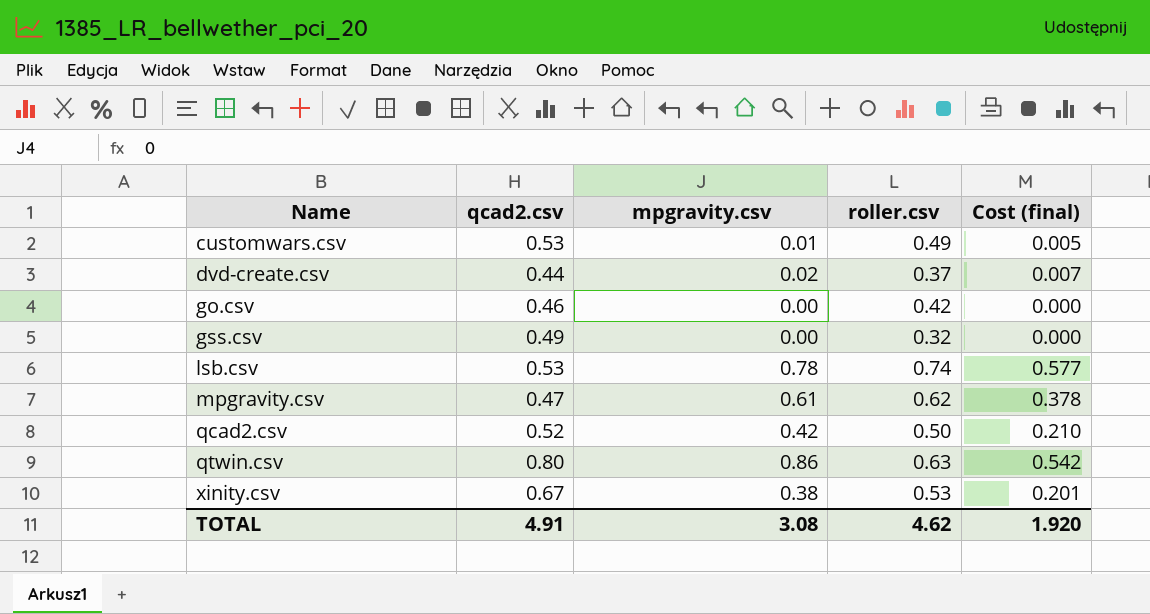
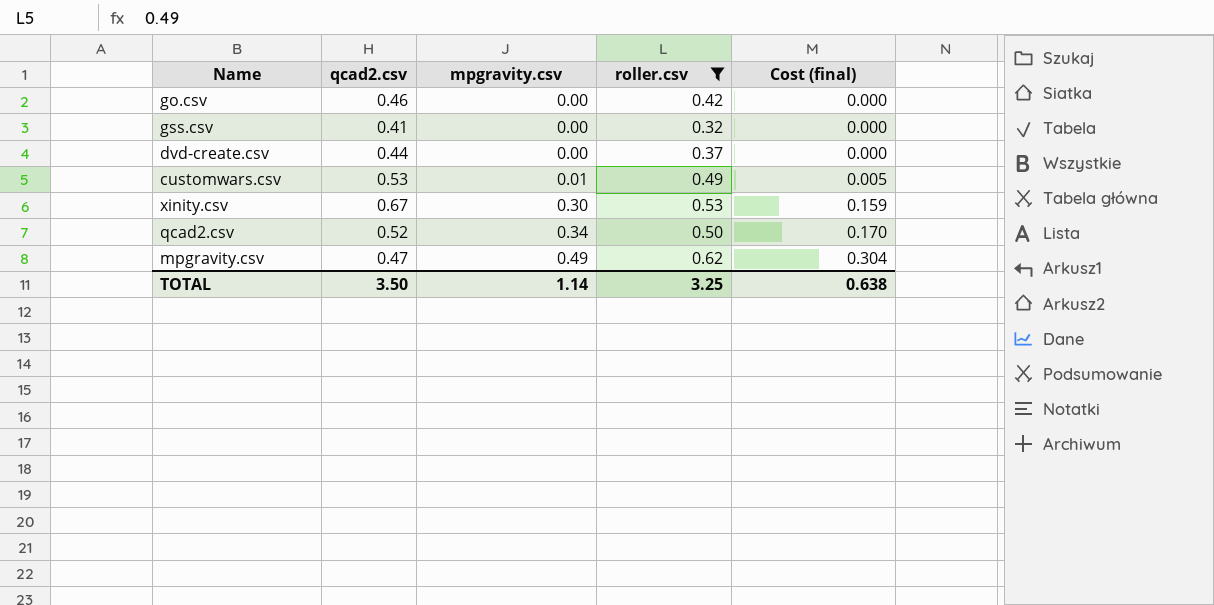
filter: none -> roller.csv <= 0.62
row order: Name ascending -> mpgravity.csv ascending
gss.csv | qcad2.csv: 0.49 -> 0.41
dvd-create.csv | mpgravity.csv: 0.02 -> 0.00
dvd-create.csv | Cost (final): 0.007 -> 0.000
xinity.csv | mpgravity.csv: 0.38 -> 0.30
xinity.csv | Cost (final): 0.201 -> 0.159
qcad2.csv | mpgravity.csv: 0.42 -> 0.34
qcad2.csv | Cost (final): 0.210 -> 0.170
mpgravity.csv | mpgravity.csv: 0.61 -> 0.49
mpgravity.csv | Cost (final): 0.378 -> 0.304
TOTAL | qcad2.csv: 4.91 -> 3.50
TOTAL | mpgravity.csv: 3.08 -> 1.14
TOTAL | roller.csv: 4.62 -> 3.25
TOTAL | Cost (final): 1.920 -> 0.638

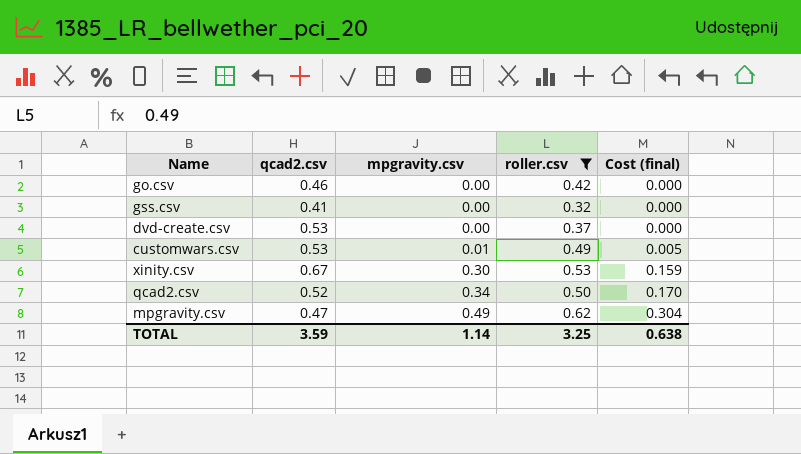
dvd-create.csv | qcad2.csv: 0.44 -> 0.53
TOTAL | qcad2.csv: 3.50 -> 3.59

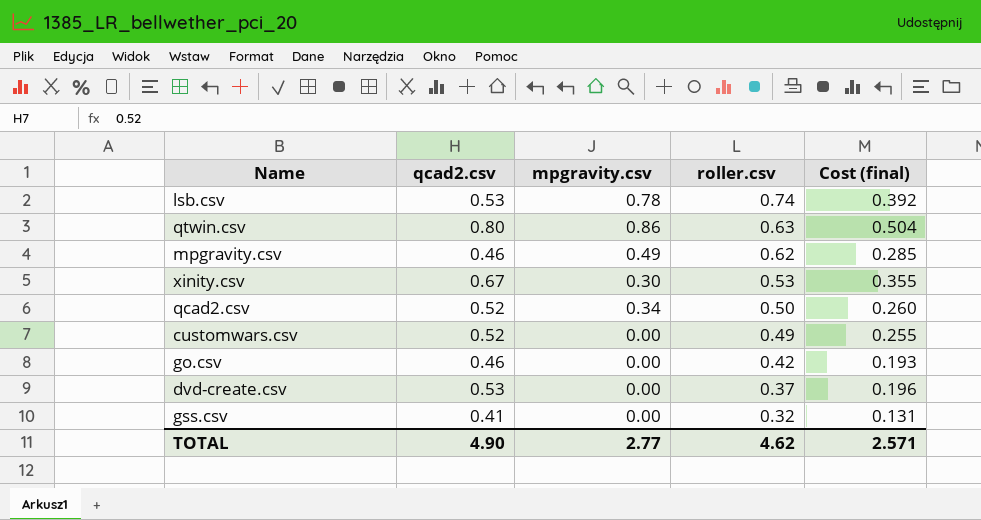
filter: roller.csv <= 0.62 -> none
row order: mpgravity.csv ascending -> roller.csv descending
column Cost (final) | formula: [mpgravity.csv] * [roller.csv] -> [qcad2.csv] * [roller.csv]
mpgravity.csv | qcad2.csv: 0.47 -> 0.46
customwars.csv | qcad2.csv: 0.53 -> 0.52
customwars.csv | mpgravity.csv: 0.01 -> 0.00
TOTAL | qcad2.csv: 3.59 -> 4.90
TOTAL | mpgravity.csv: 1.14 -> 2.77
TOTAL | roller.csv: 3.25 -> 4.62
TOTAL | Cost (final): 0.638 -> 2.571

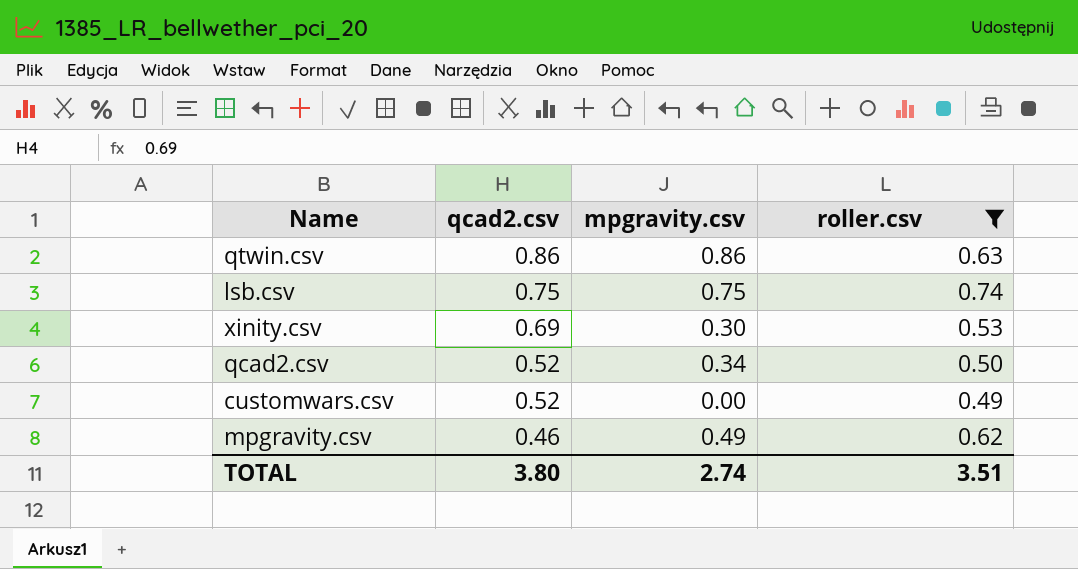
filter: none -> roller.csv >= 0.49
row order: roller.csv descending -> qcad2.csv descending
column Cost (final) | formula: [qcad2.csv] * [roller.csv] -> none
qtwin.csv | qcad2.csv: 0.80 -> 0.86
lsb.csv | qcad2.csv: 0.53 -> 0.75
lsb.csv | mpgravity.csv: 0.78 -> 0.75
xinity.csv | qcad2.csv: 0.67 -> 0.69
TOTAL | qcad2.csv: 4.90 -> 3.80
TOTAL | mpgravity.csv: 2.77 -> 2.74
TOTAL | roller.csv: 4.62 -> 3.51

